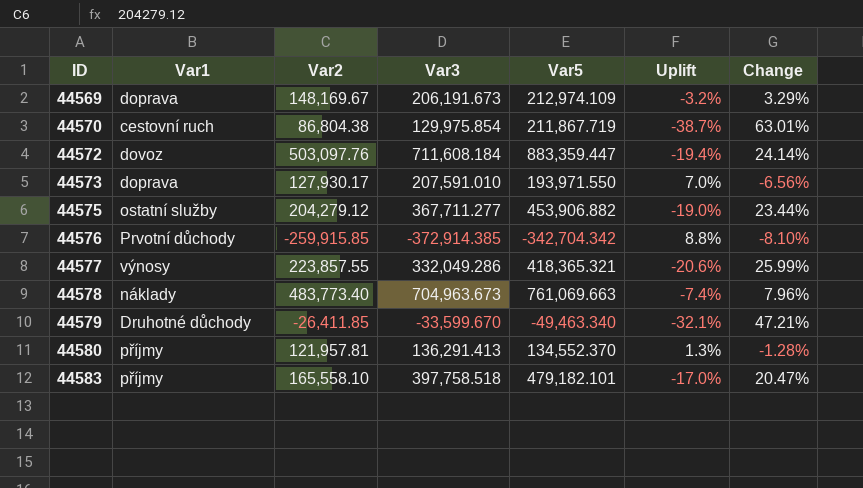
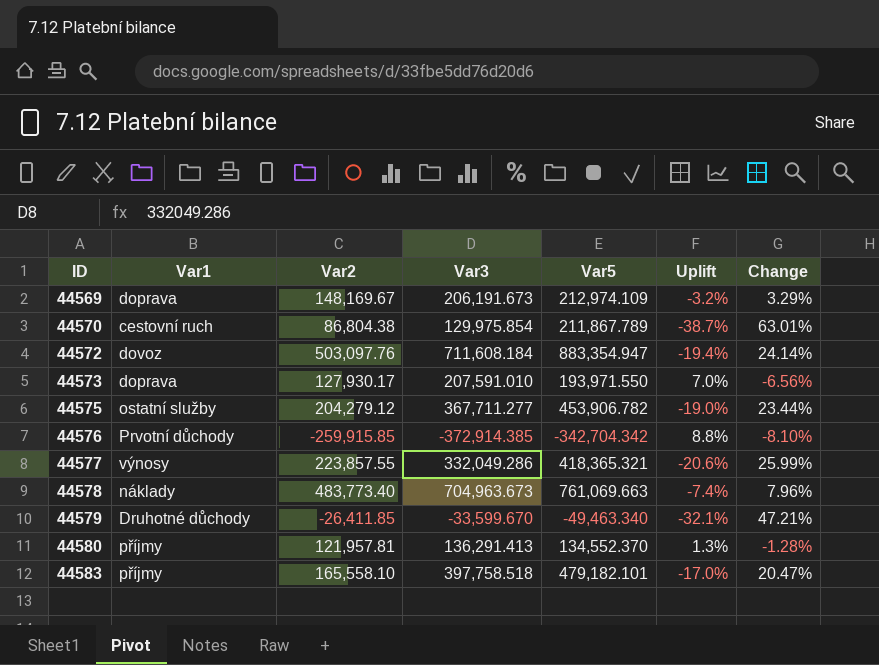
44570 | Var5: 211,867.719 -> 211,867.789
44572 | Var5: 883,359.447 -> 883,354.947
44575 | Var5: 453,906.882 -> 453,906.782

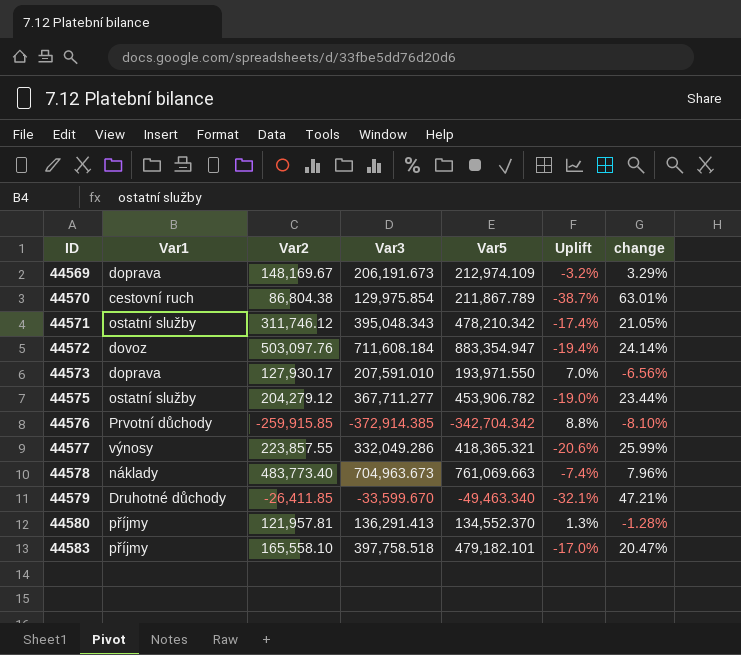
column name: Change -> change
row 44571: none -> ostatní služby | 311,746.12 | 395,048.343 | 478,210.342 | -17.4% | 21.05%

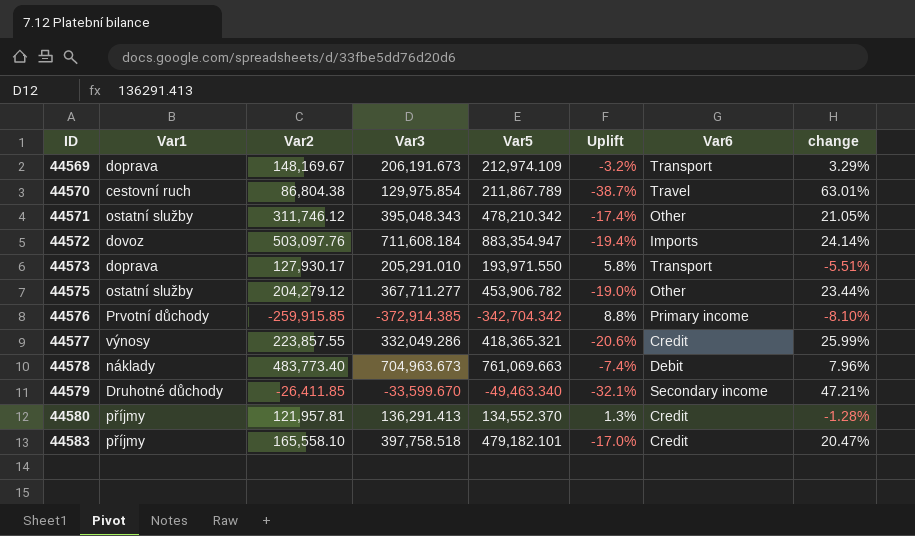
column Var6 | position: none -> 7
44573 | Var3: 207,591.010 -> 205,291.010
44573 | Uplift: 7.0% -> 5.8%
44573 | change: -6.56% -> -5.51%

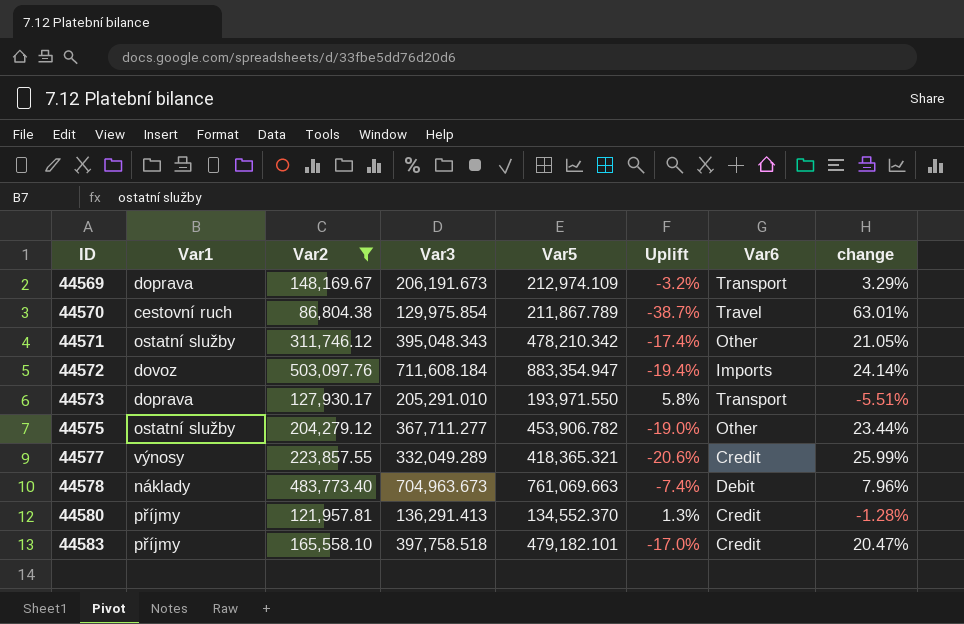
filter: none -> Var2 >= 86,804.38
44577 | Var3: 332,049.286 -> 332,049.289

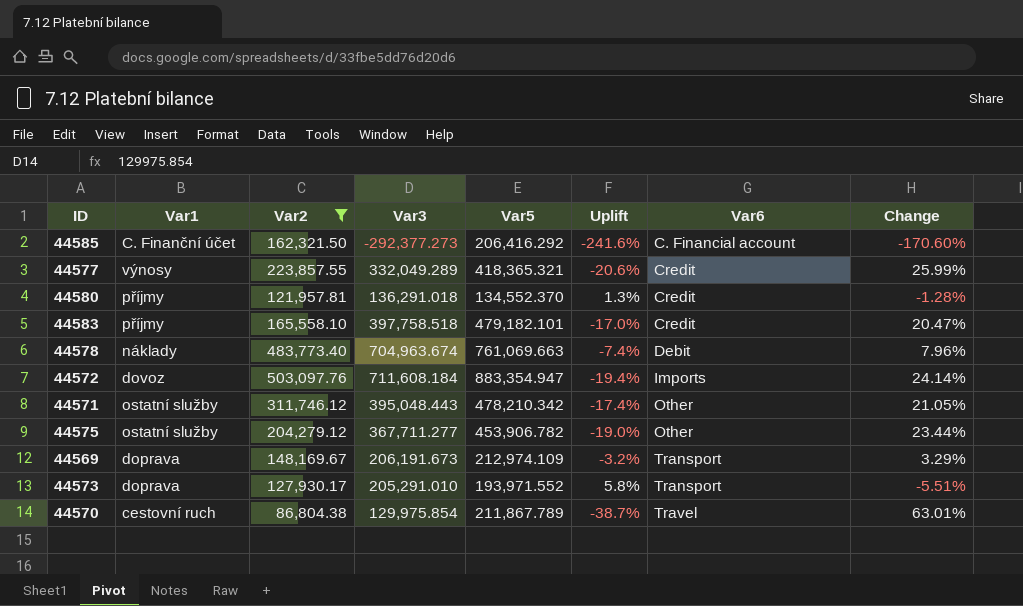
row order: ID ascending -> Var6 ascending
column name: change -> Change
row 44585: none -> C. Finanční účet | 162,321.50 | -292,377.273 | 206,416.292 | -241.6% | C. Financial account | -170.60%
44580 | Var3: 136,291.413 -> 136,291.018
44578 | Var3: 704,963.673 -> 704,963.674
44571 | Var3: 395,048.343 -> 395,048.443
44573 | Var5: 193,971.550 -> 193,971.552

